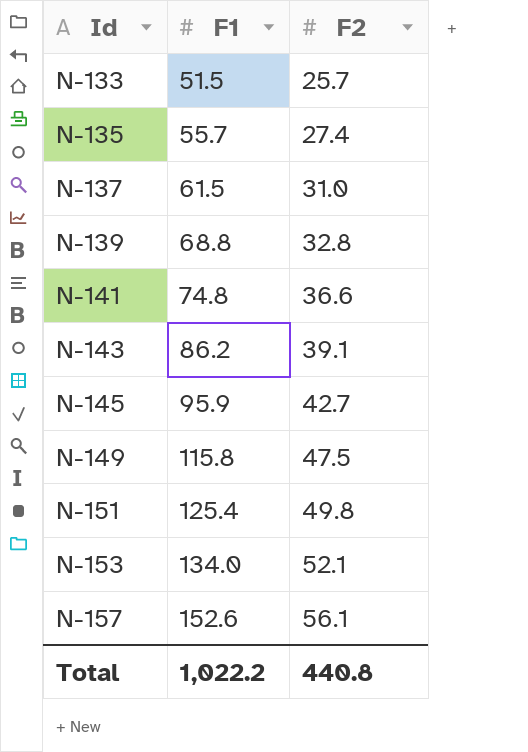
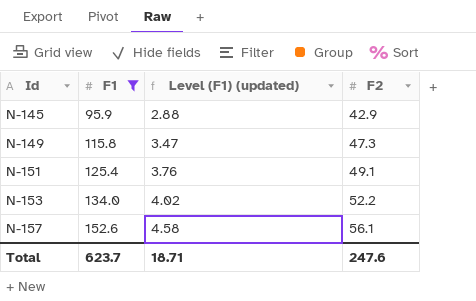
filter: none -> F1 >= 95.9
column Level (F1) (updated) | formula: none -> [F1] * 0.03
N-145 | F2: 42.7 -> 42.9
N-149 | F2: 47.5 -> 47.3
N-151 | F2: 49.8 -> 49.1
N-153 | F2: 52.1 -> 52.2
Total | F1: 1,022.2 -> 623.7
Total | F2: 440.8 -> 247.6

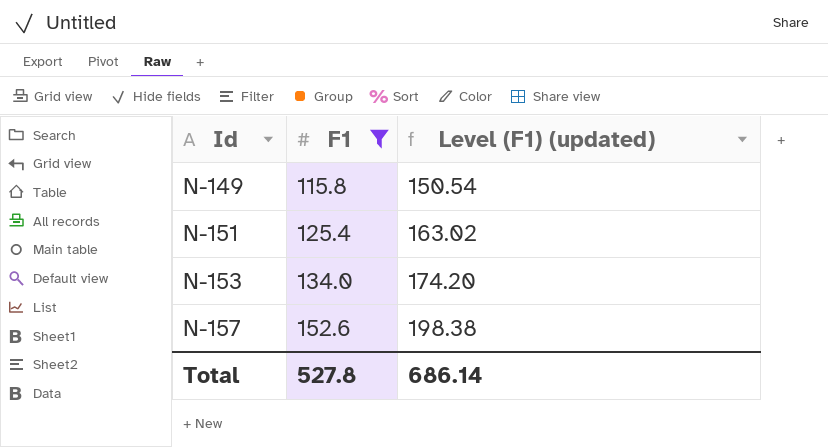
column F2 | position: 4 -> none
column Level (F1) (updated) | formula: [F1] * 0.03 -> [F1] * 1.3
row N-145: 95.9 | 2.88 | 42.9 -> none
Total | F1: 623.7 -> 527.8
Total | Level (F1) (updated): 18.71 -> 686.14

